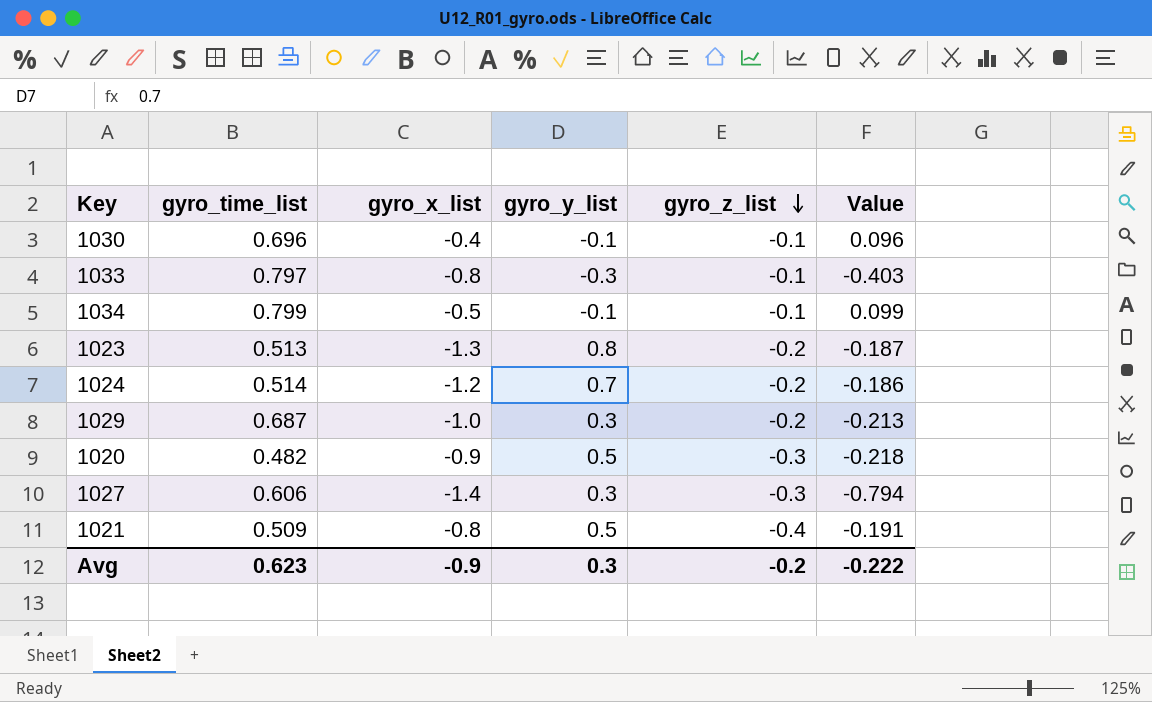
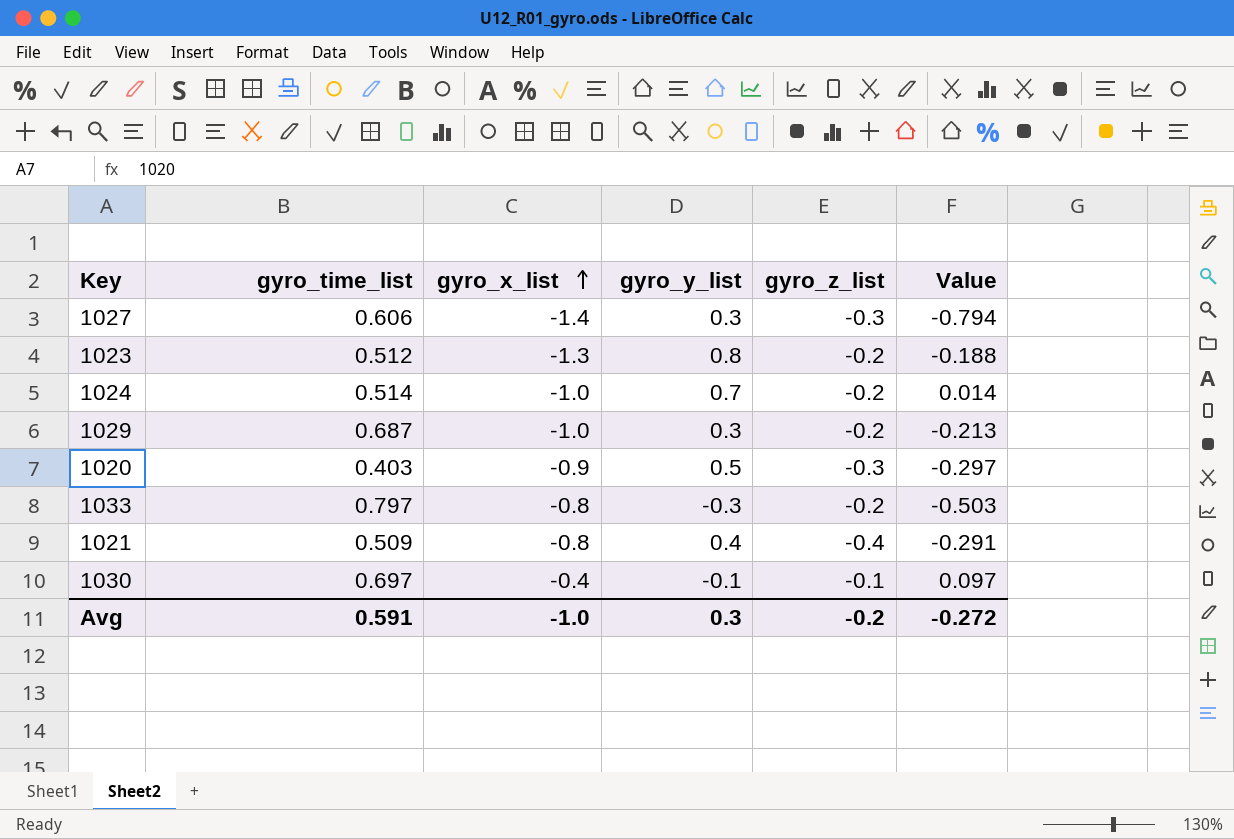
row order: gyro_z_list descending -> gyro_x_list ascending
row 1034: 0.799 | -0.5 | -0.1 | -0.1 | 0.099 -> none
1023 | gyro_time_list: 0.513 -> 0.512
1023 | Value: -0.187 -> -0.188
1024 | gyro_x_list: -1.2 -> -1.0
1024 | Value: -0.186 -> 0.014
1020 | gyro_time_list: 0.482 -> 0.403
1020 | Value: -0.218 -> -0.297
1033 | gyro_z_list: -0.1 -> -0.2
1033 | Value: -0.403 -> -0.503
1021 | gyro_y_list: 0.5 -> 0.4
1021 | Value: -0.191 -> -0.291
1030 | gyro_time_list: 0.696 -> 0.697
1030 | Value: 0.096 -> 0.097
Avg | gyro_time_list: 0.623 -> 0.591
Avg | gyro_x_list: -0.9 -> -1.0
Avg | Value: -0.222 -> -0.272

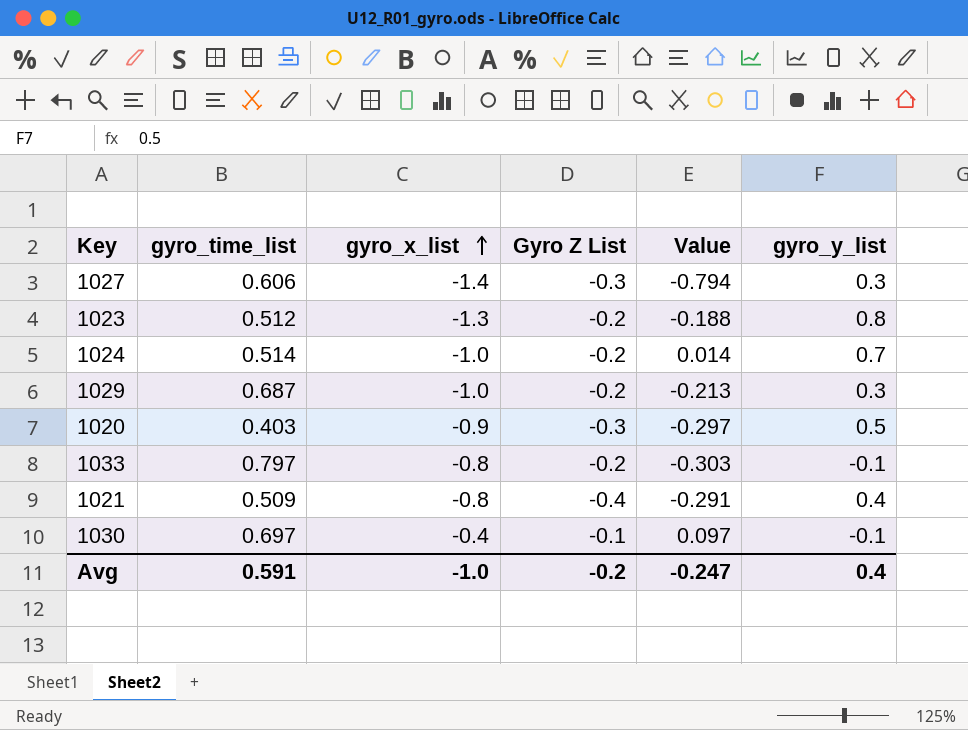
column name: gyro_z_list -> Gyro Z List
column gyro_y_list | position: 4 -> 6
1033 | Value: -0.503 -> -0.303
1033 | gyro_y_list: -0.3 -> -0.1
Avg | Value: -0.272 -> -0.247
Avg | gyro_y_list: 0.3 -> 0.4

